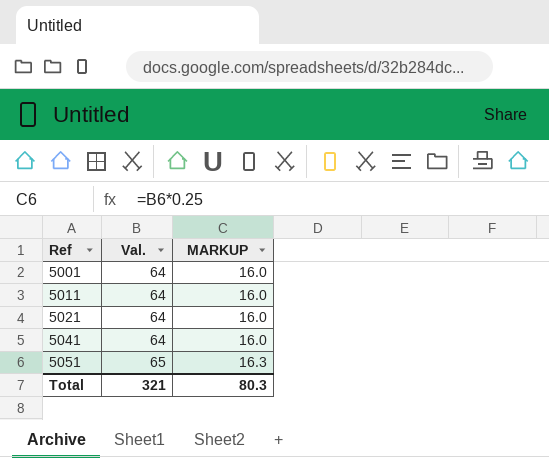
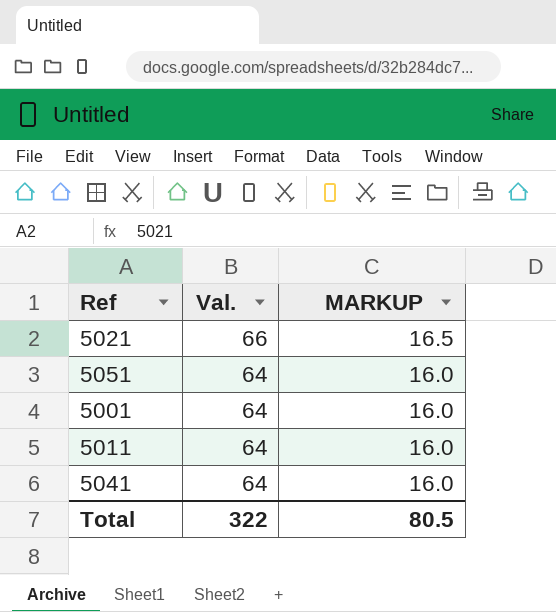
row order: Ref ascending -> Val. descending
5021 | Val.: 64 -> 66
5021 | MARKUP: 16.0 -> 16.5
5051 | Val.: 65 -> 64
5051 | MARKUP: 16.3 -> 16.0
Total | Val.: 321 -> 322
Total | MARKUP: 80.3 -> 80.5

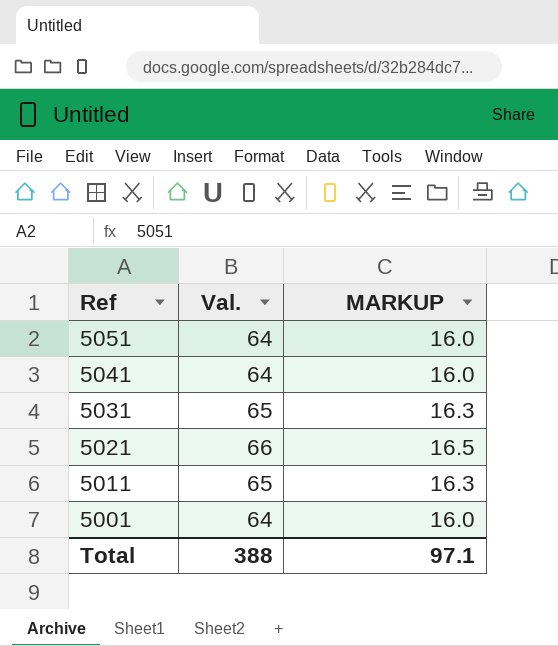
row order: Val. descending -> Ref descending
row 5031: none -> 65 | 16.3
5011 | Val.: 64 -> 65
5011 | MARKUP: 16.0 -> 16.3
Total | Val.: 322 -> 388
Total | MARKUP: 80.5 -> 97.1

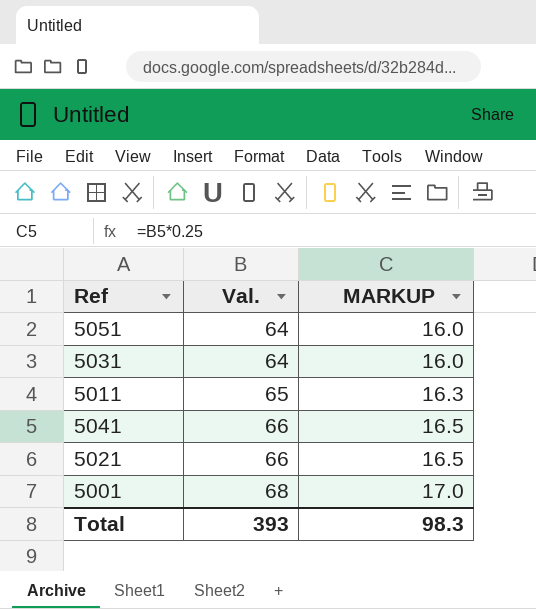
row order: Ref descending -> Val. ascending
5031 | Val.: 65 -> 64
5031 | MARKUP: 16.3 -> 16.0
5041 | Val.: 64 -> 66
5041 | MARKUP: 16.0 -> 16.5
5001 | Val.: 64 -> 68
5001 | MARKUP: 16.0 -> 17.0
Total | Val.: 388 -> 393
Total | MARKUP: 97.1 -> 98.3

